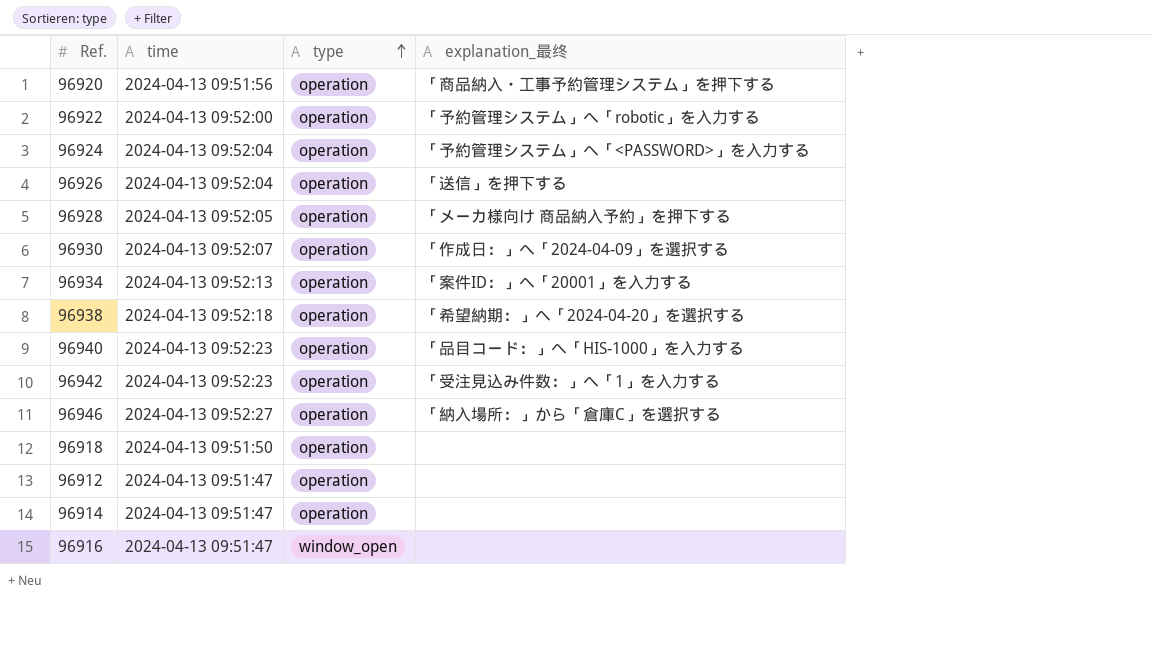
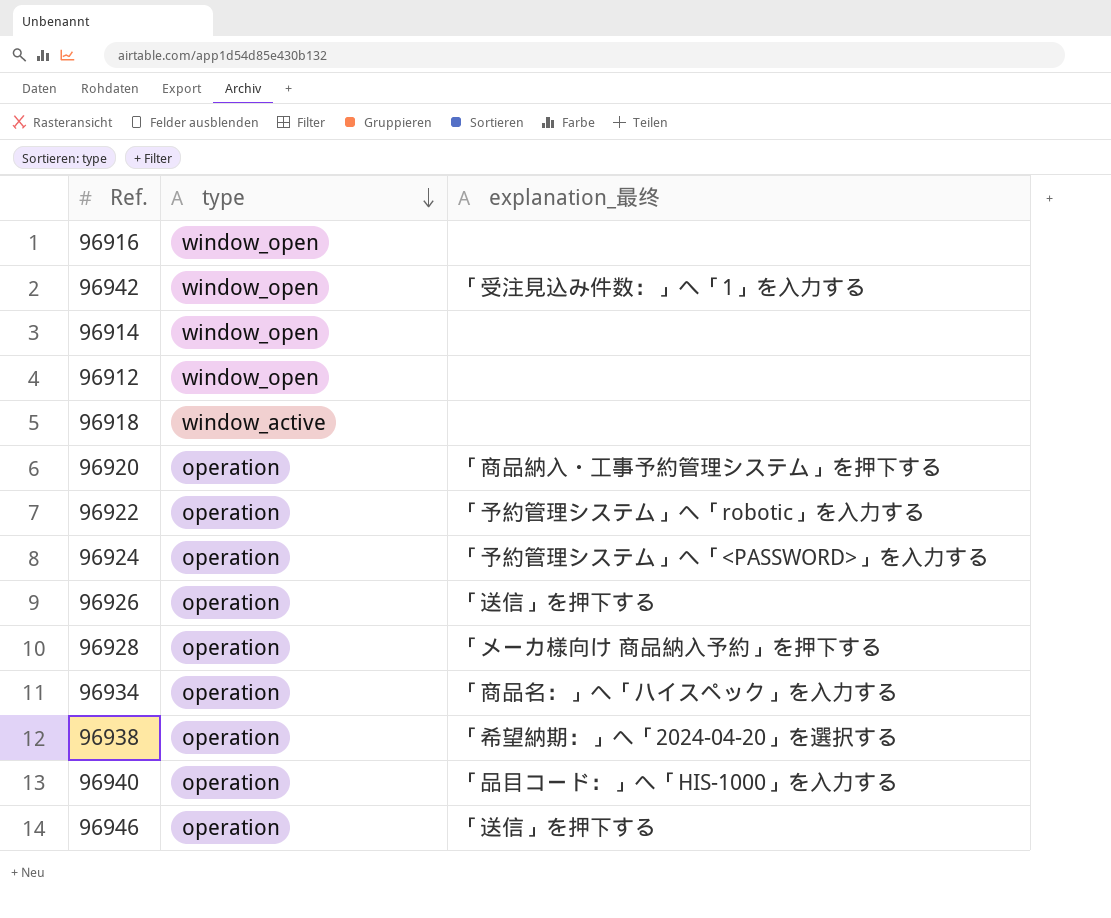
row order: type ascending -> type descending
column time | position: 2 -> none
row 96930: 2024-04-13 09:52:07 | operation | 「作成日：」へ「2024-04-09」を選択する -> none
96942 | type: operation -> window_open
96914 | type: operation -> window_open
96912 | type: operation -> window_open
96918 | type: operation -> window_active
96934 | explanation_最终: 「案件ID：」へ「20001」を入力する -> 「商品名：」へ「ハイスペック」を入力する
96946 | explanation_最终: 「納入場所：」から「倉庫C」を選択する -> 「送信」を押下する

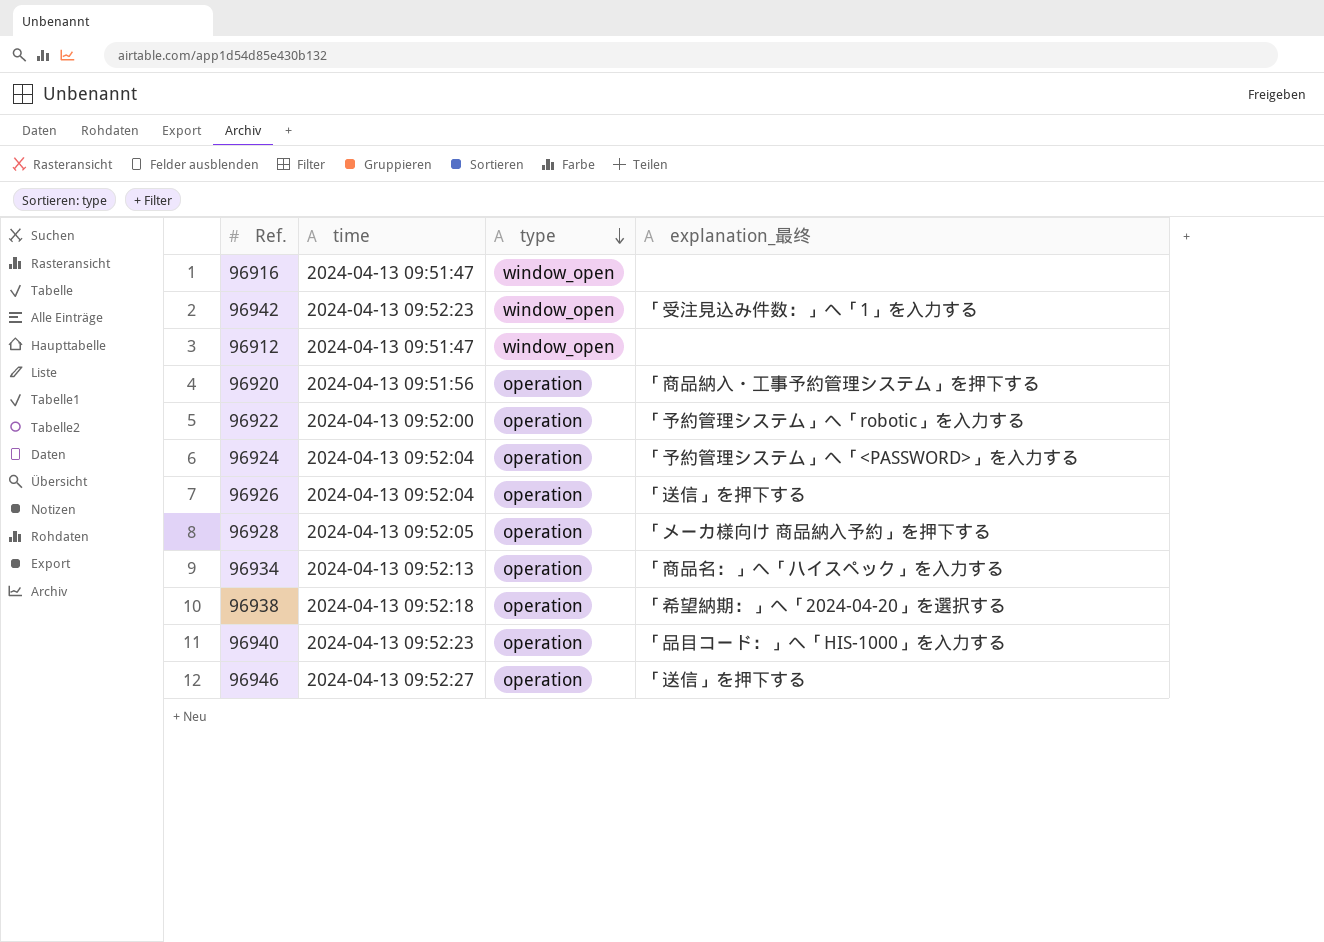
column time | position: none -> 2
row 96914: window_open | none -> none
row 96918: window_active | none -> none

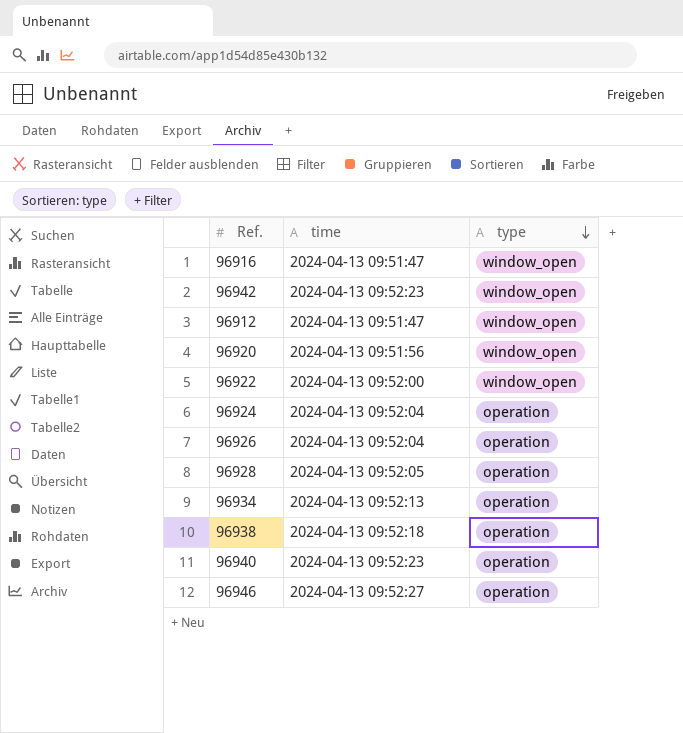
column explanation_最终 | position: 4 -> none
96920 | type: operation -> window_open
96922 | type: operation -> window_open

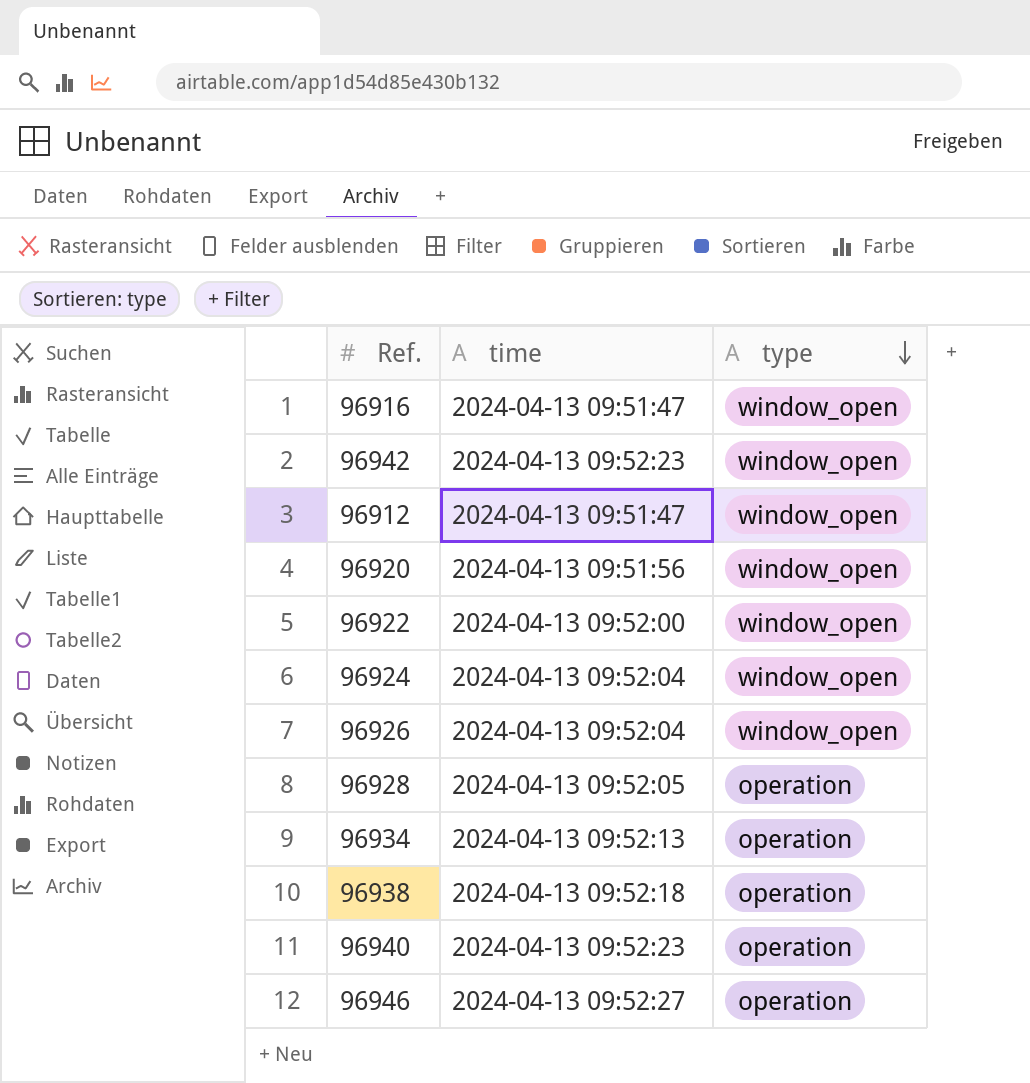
96924 | type: operation -> window_open
96926 | type: operation -> window_open

